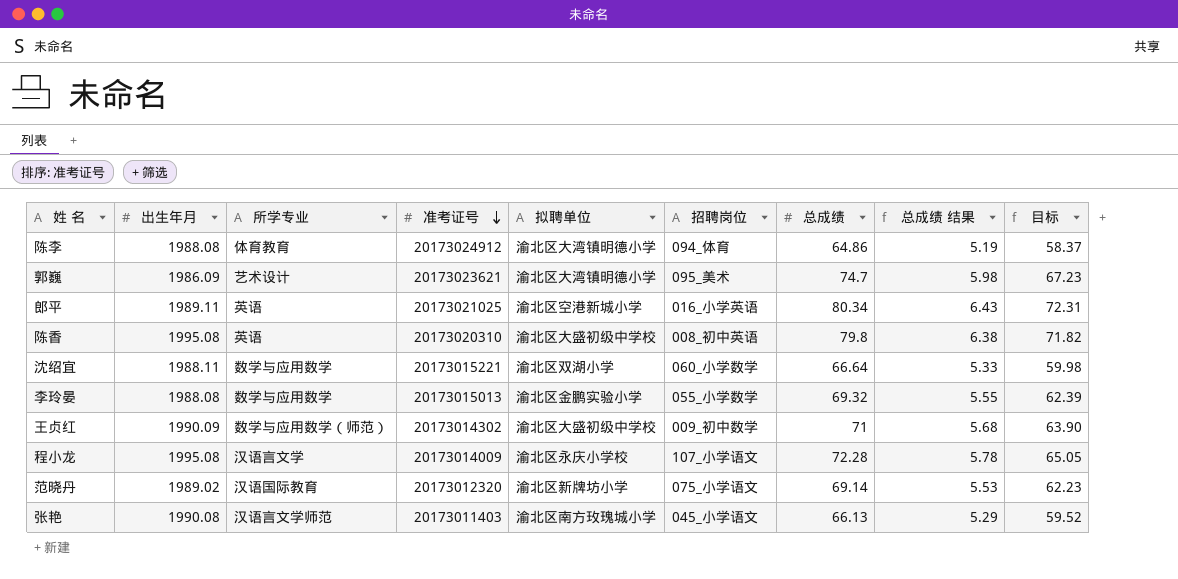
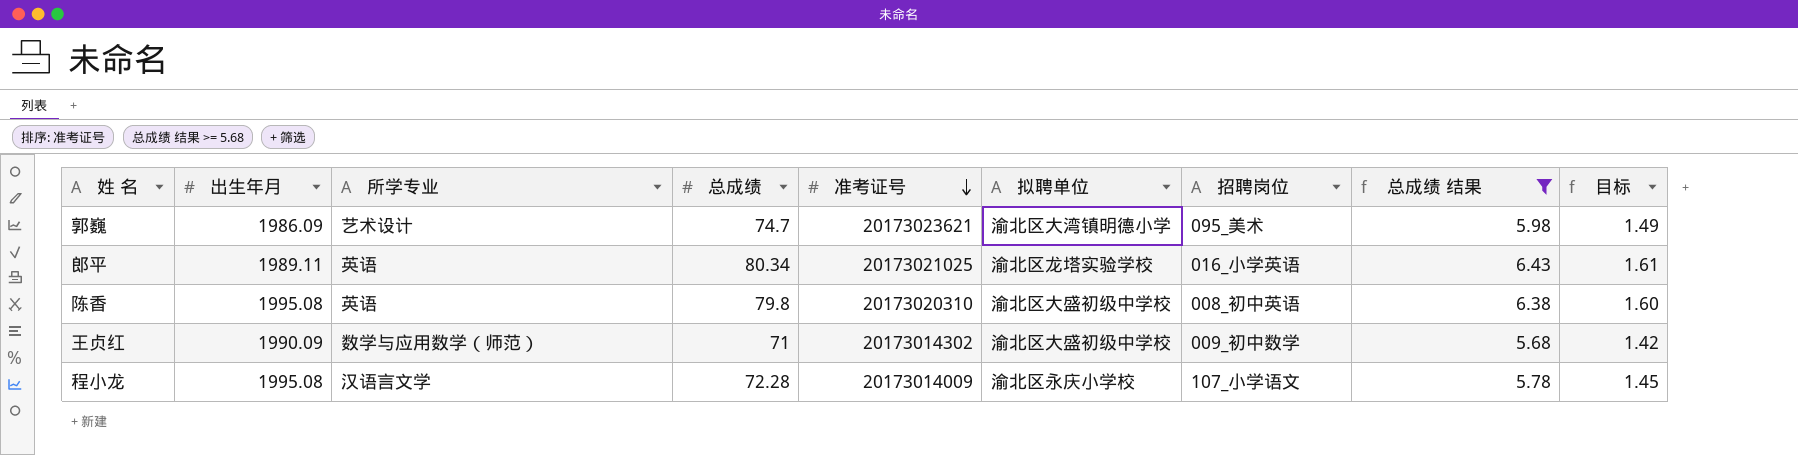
filter: none -> 总成绩 结果 >= 5.68
column 总成绩 | position: 7 -> 4
column 目标 | formula: [总成绩] * 0.9 -> [总成绩] * 0.02
郎平 | 拟聘单位: 渝北区空港新城小学 -> 渝北区龙塔实验学校

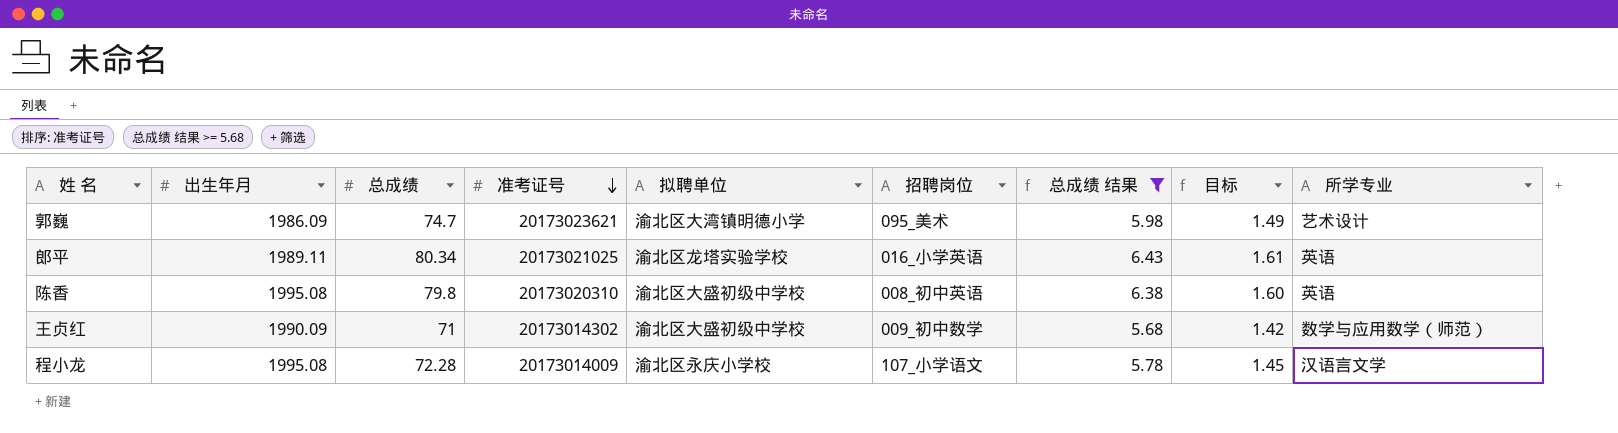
column 所学专业 | position: 3 -> 9

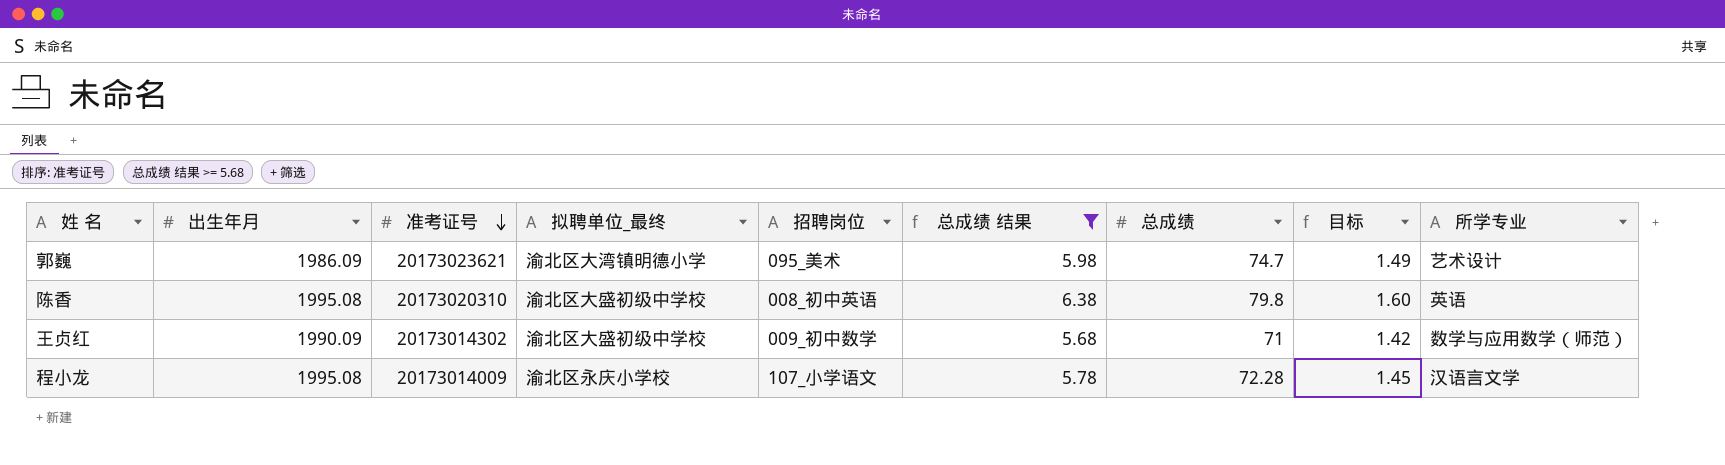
column name: 拟聘单位 -> 拟聘单位_最终
column 总成绩 | position: 3 -> 7
row 郎平: 1989.11 | 80.34 | 20173021025 | 渝北区龙塔实验学校 | 016_小学英语 | 6.43 | 1.61 | 英语 -> none

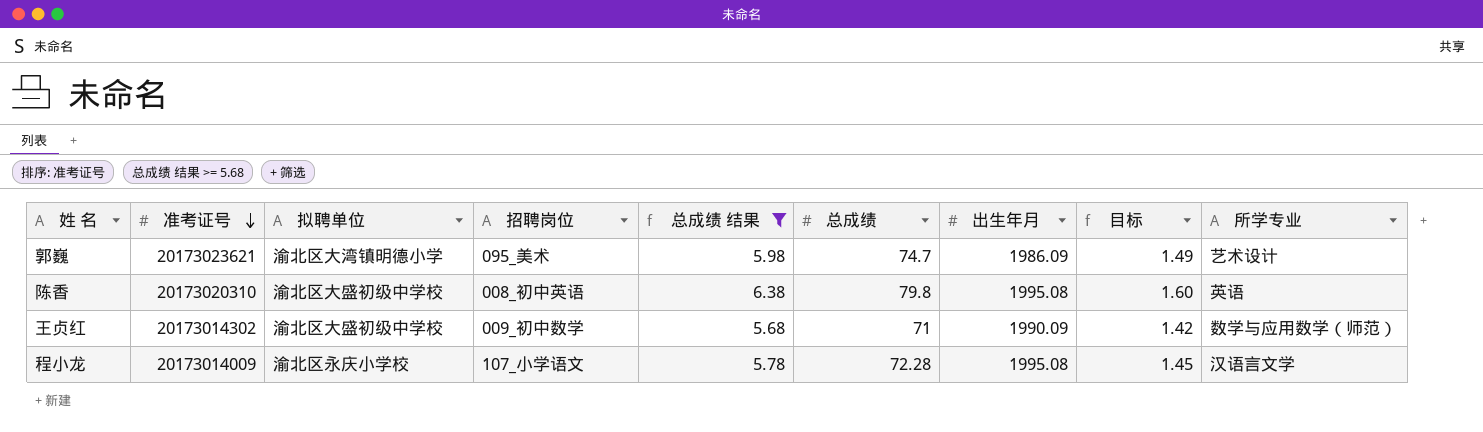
column name: 拟聘单位_最终 -> 拟聘单位
column 出生年月 | position: 2 -> 7

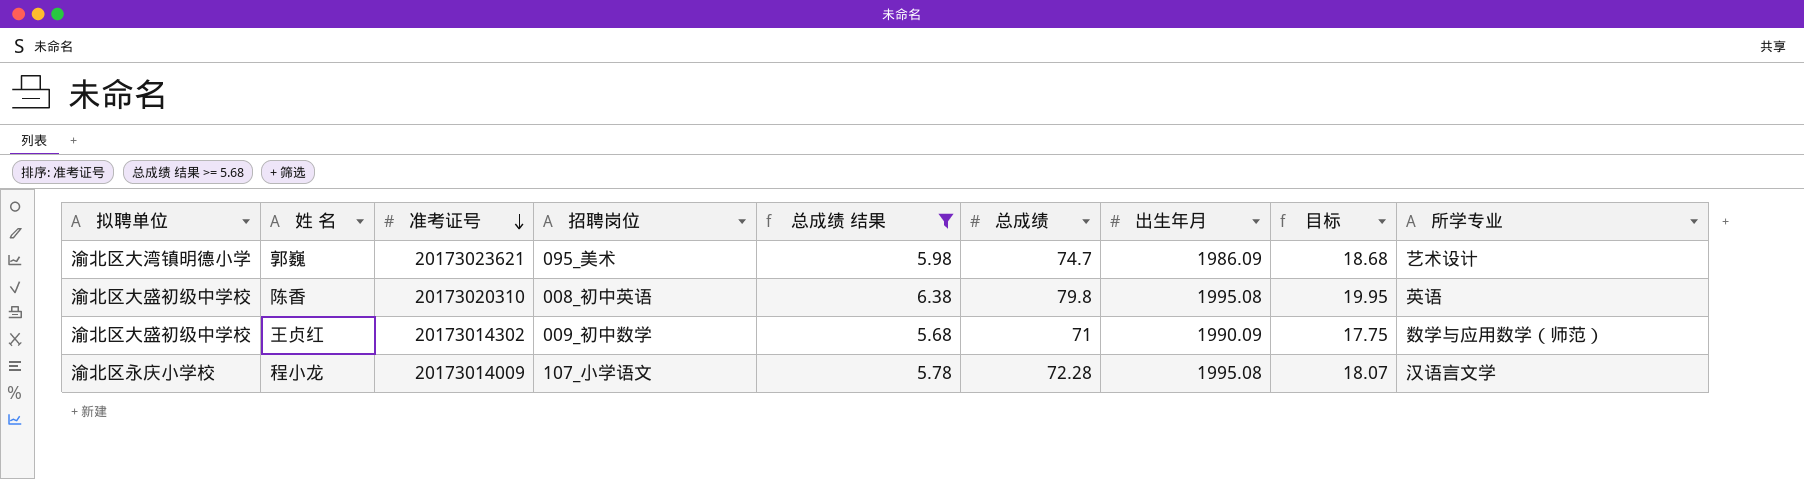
column 拟聘单位 | position: 3 -> 1
column 目标 | formula: [总成绩] * 0.02 -> [总成绩] * 0.25

